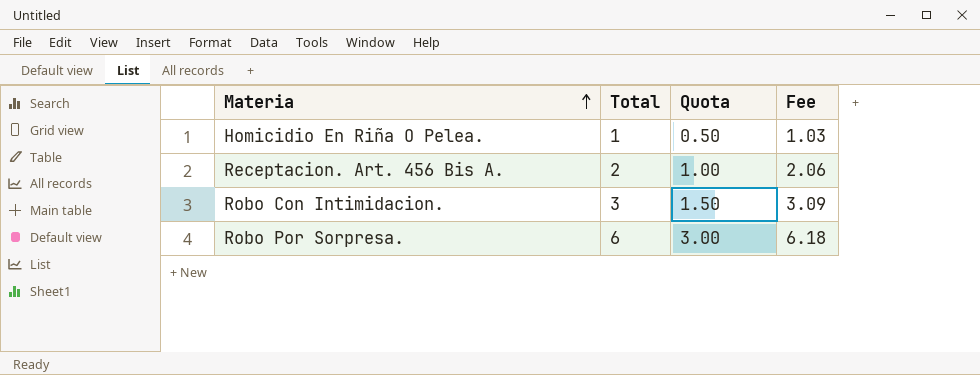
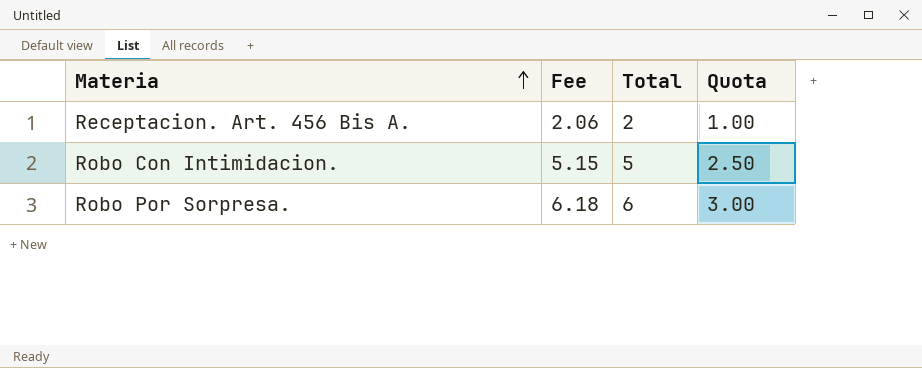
column Fee | position: 4 -> 2
row Homicidio En Riña O Pelea.: 1 | 0.50 | 1.03 -> none
Robo Con Intimidacion. | Fee: 3.09 -> 5.15
Robo Con Intimidacion. | Total: 3 -> 5
Robo Con Intimidacion. | Quota: 1.50 -> 2.50

